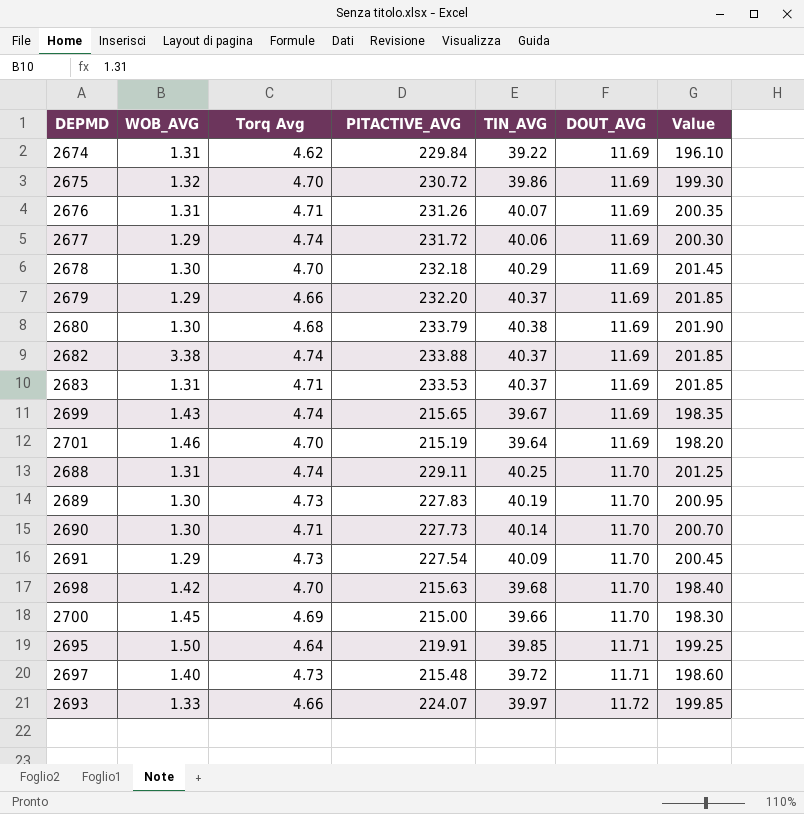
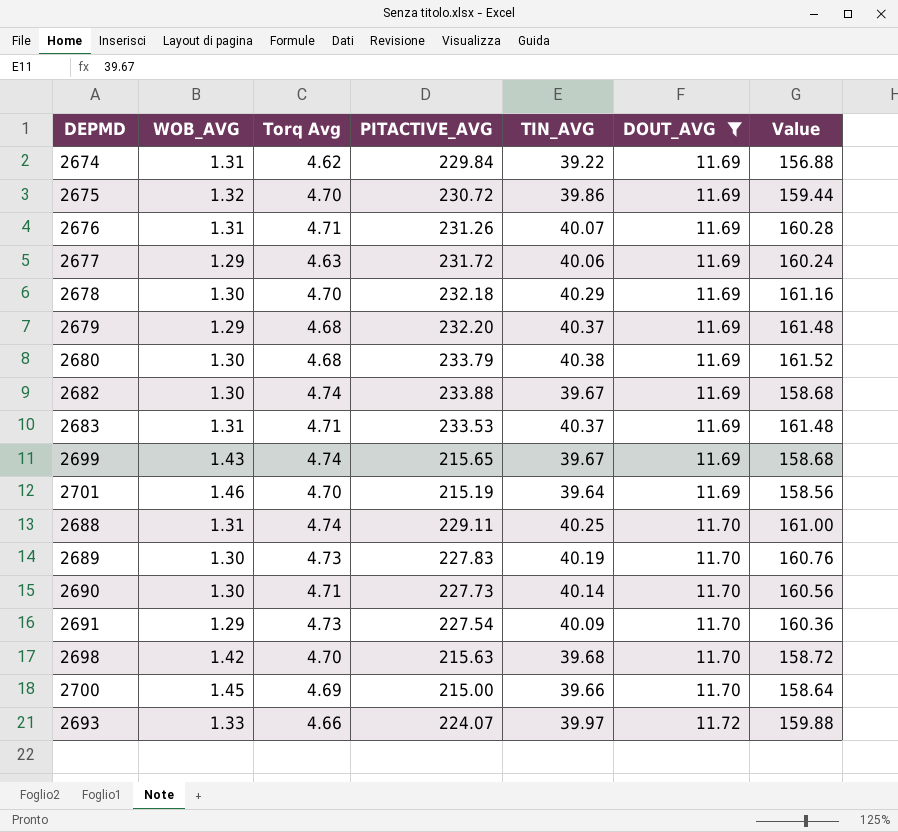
filter: none -> DOUT_AVG != 11.71
column Value | formula: [TIN_AVG] * 5 -> [TIN_AVG] * 4
2677 | Torq Avg: 4.74 -> 4.63
2679 | Torq Avg: 4.66 -> 4.68
2682 | WOB_AVG: 3.38 -> 1.30
2682 | TIN_AVG: 40.37 -> 39.67

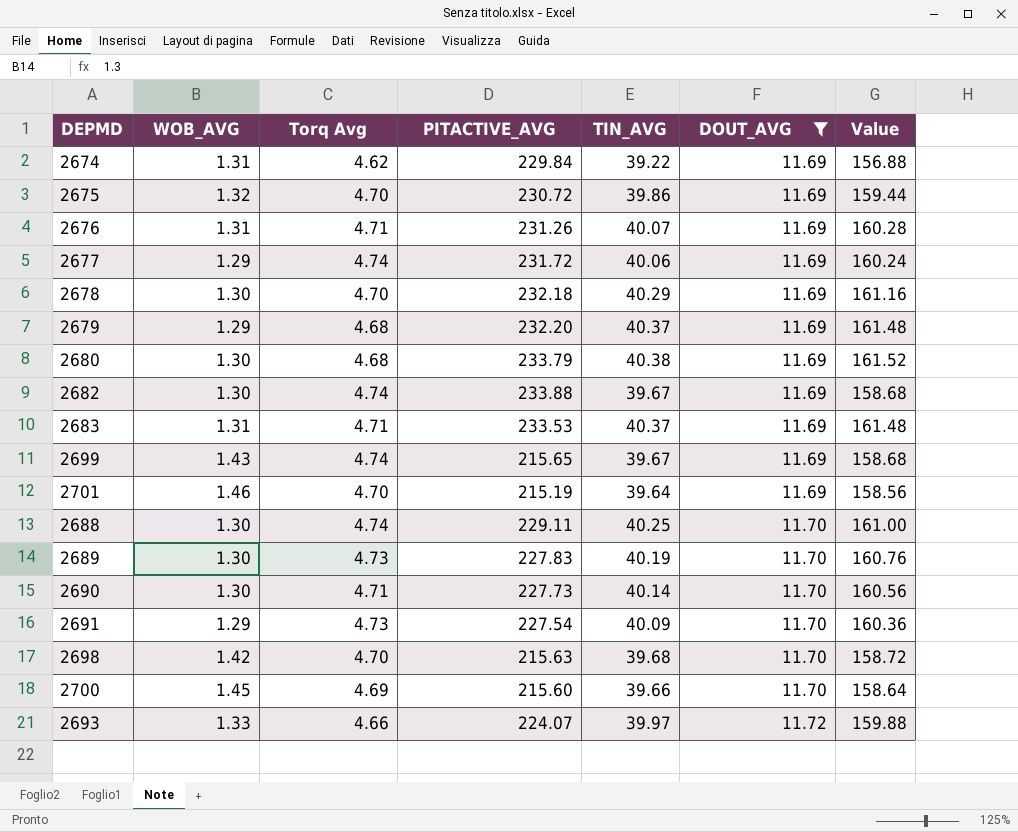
2677 | Torq Avg: 4.63 -> 4.74
2688 | WOB_AVG: 1.31 -> 1.30
2700 | PITACTIVE_AVG: 215.00 -> 215.60

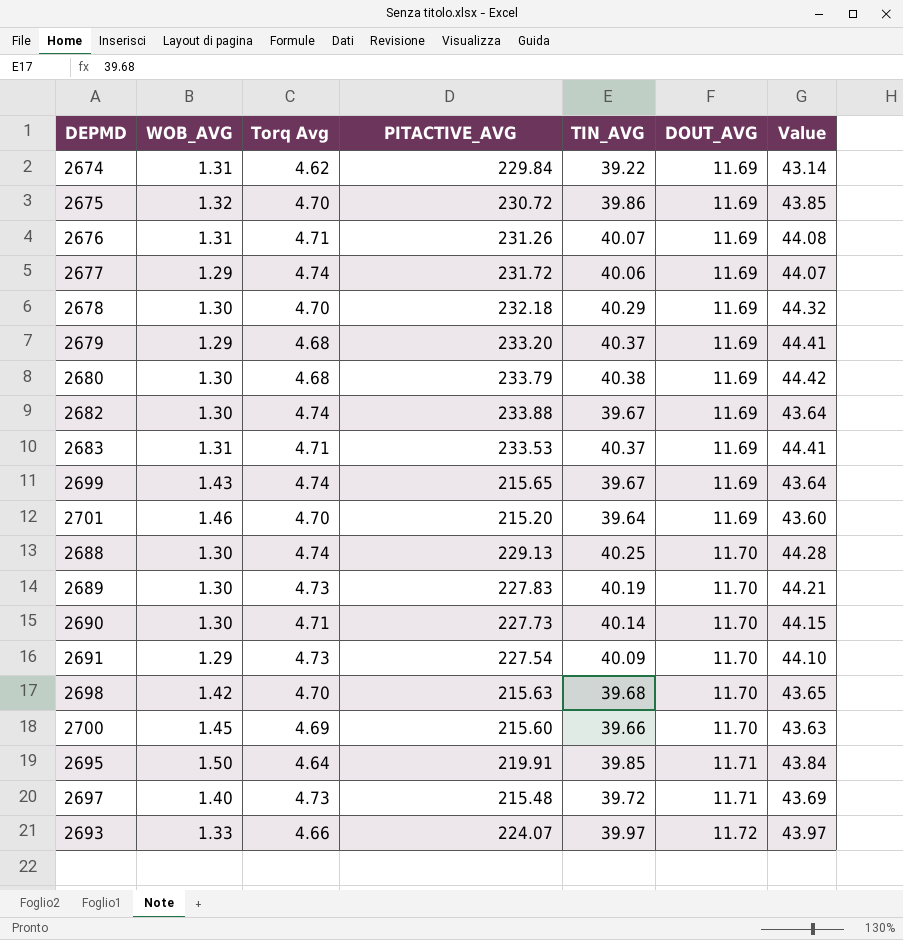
filter: DOUT_AVG != 11.71 -> none
column Value | formula: [TIN_AVG] * 4 -> [TIN_AVG] * 1.1
2679 | PITACTIVE_AVG: 232.20 -> 233.20
2701 | PITACTIVE_AVG: 215.19 -> 215.20
2688 | PITACTIVE_AVG: 229.11 -> 229.13

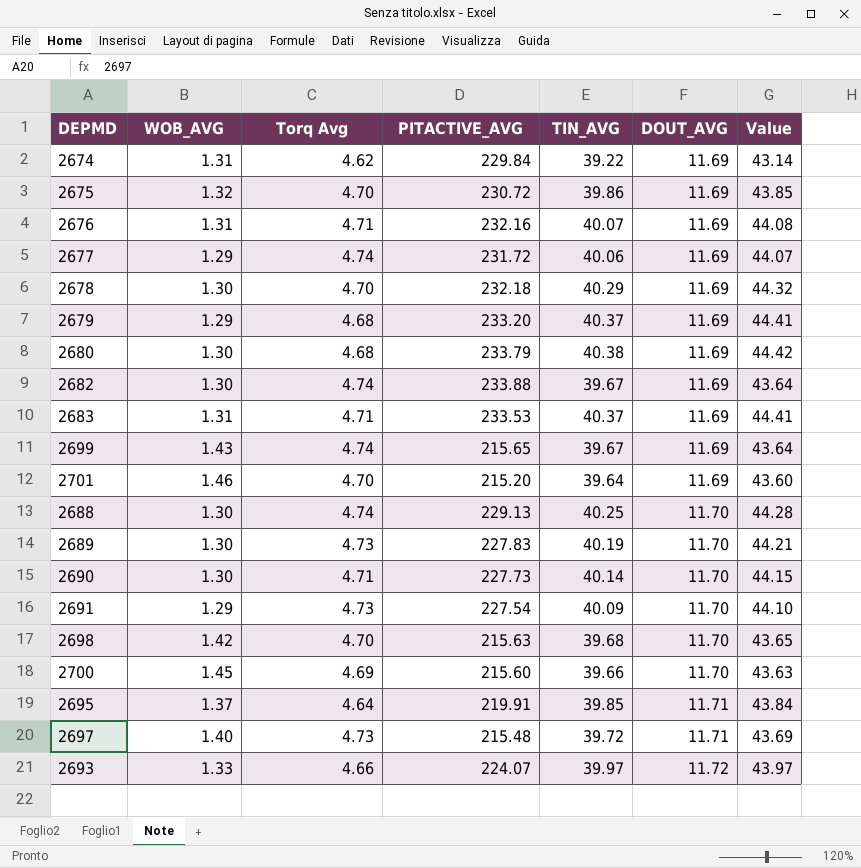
2676 | PITACTIVE_AVG: 231.26 -> 232.16
2695 | WOB_AVG: 1.50 -> 1.37

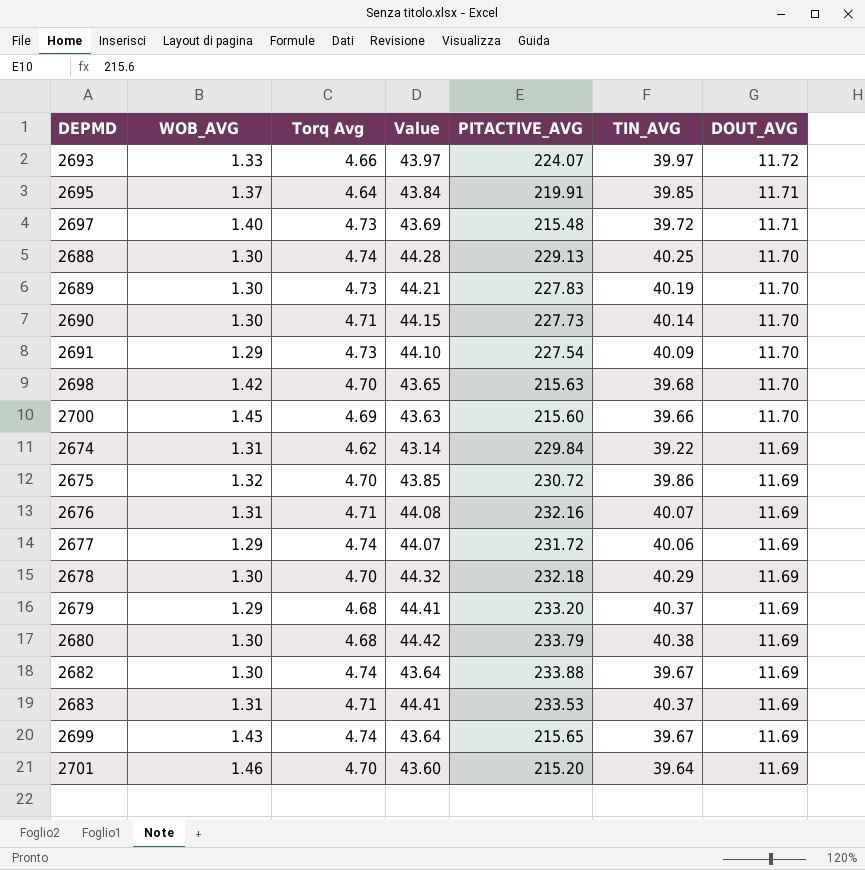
row order: DOUT_AVG ascending -> DOUT_AVG descending
column Value | position: 7 -> 4

